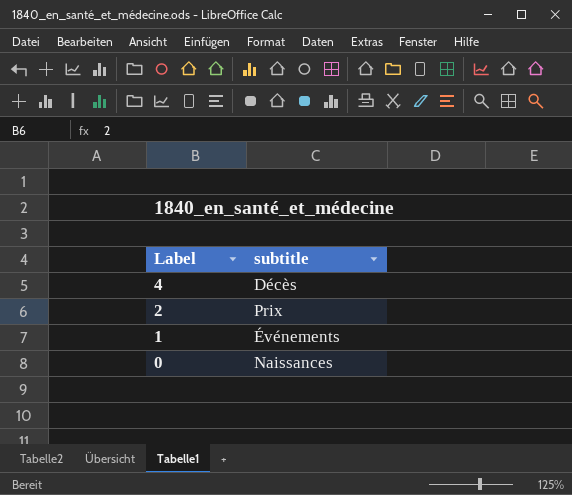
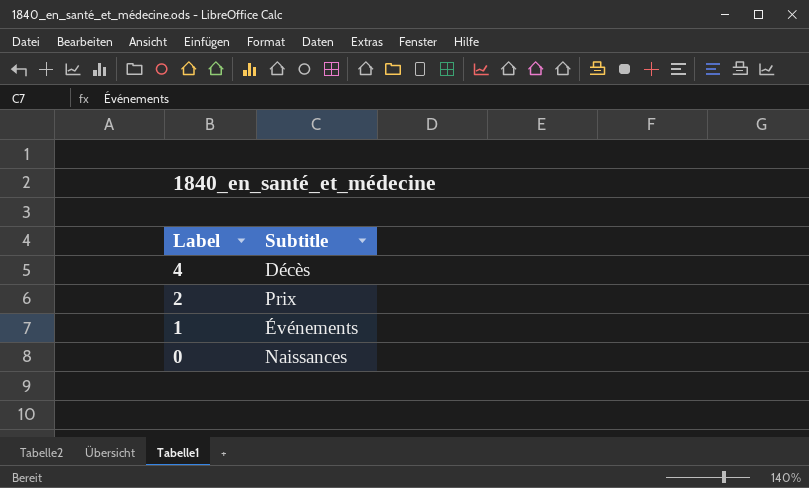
column name: subtitle -> Subtitle

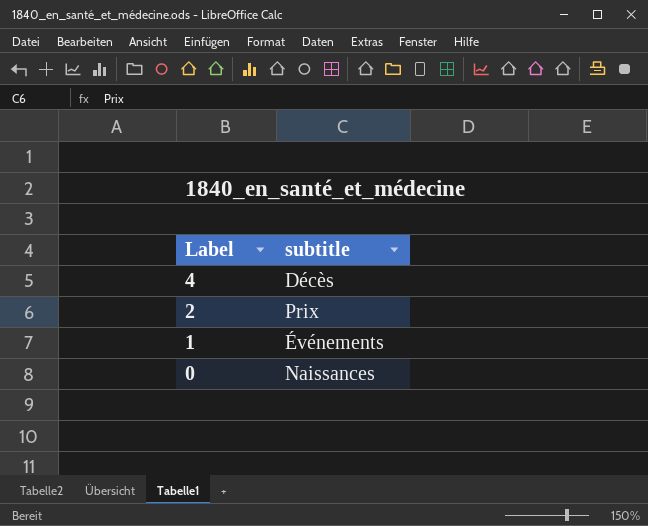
column name: Subtitle -> subtitle

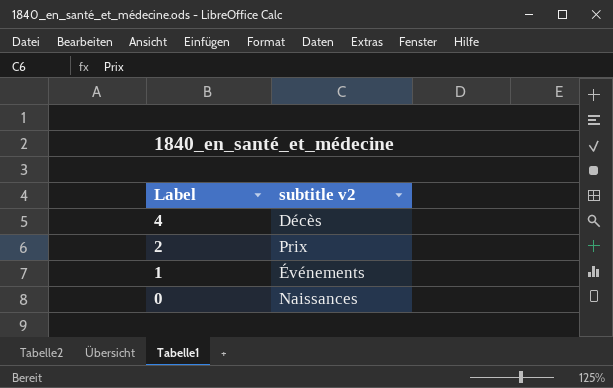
column name: subtitle -> subtitle v2

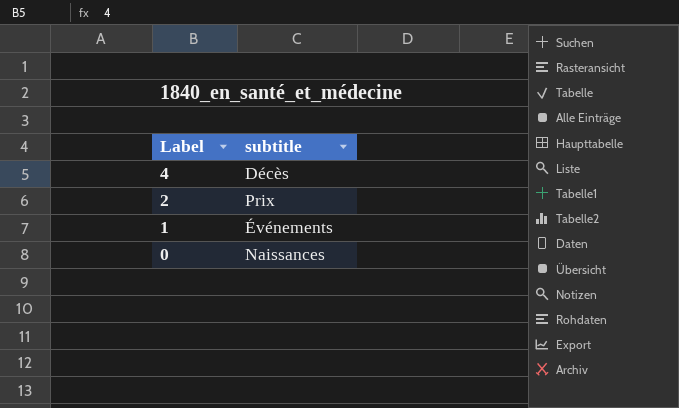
column name: subtitle v2 -> subtitle

